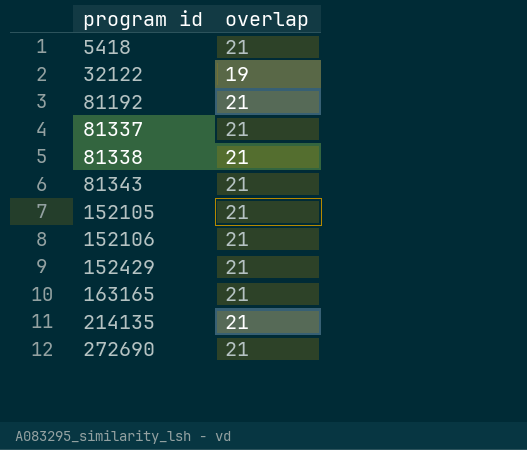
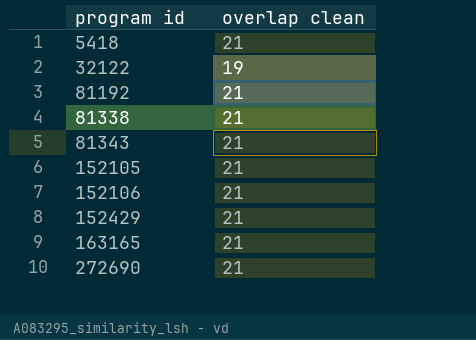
column name: overlap -> overlap clean
row 81337: 21 -> none
row 214135: 21 -> none

